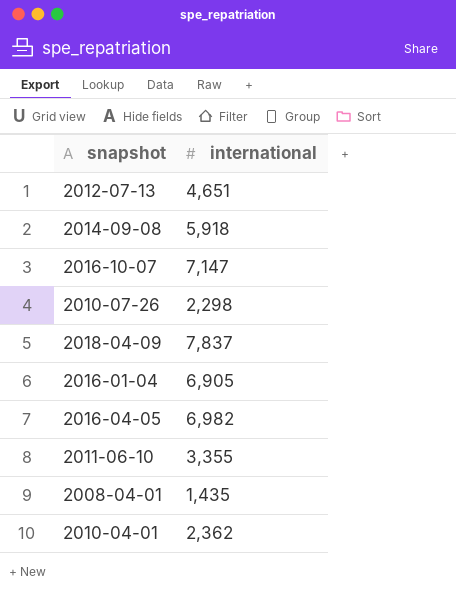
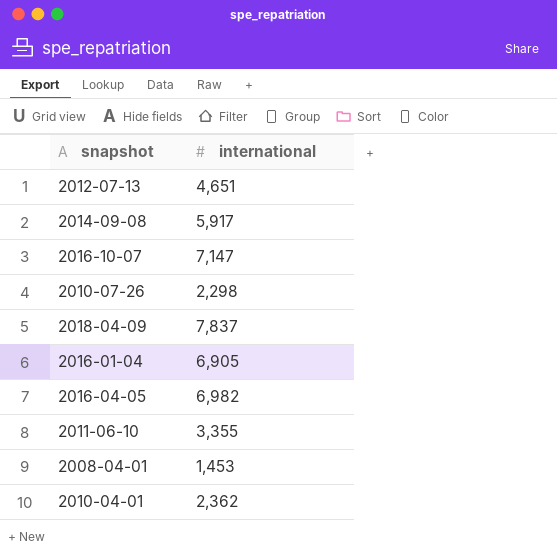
2014-09-08 | international: 5,918 -> 5,917
2008-04-01 | international: 1,435 -> 1,453

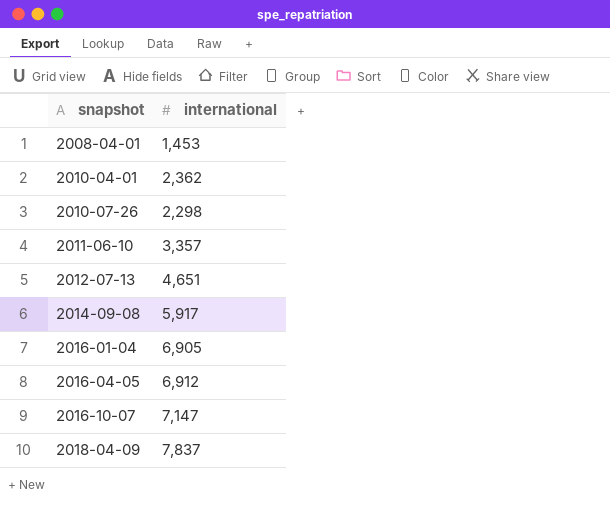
row order: none -> snapshot ascending
2011-06-10 | international: 3,355 -> 3,357
2016-04-05 | international: 6,982 -> 6,912

